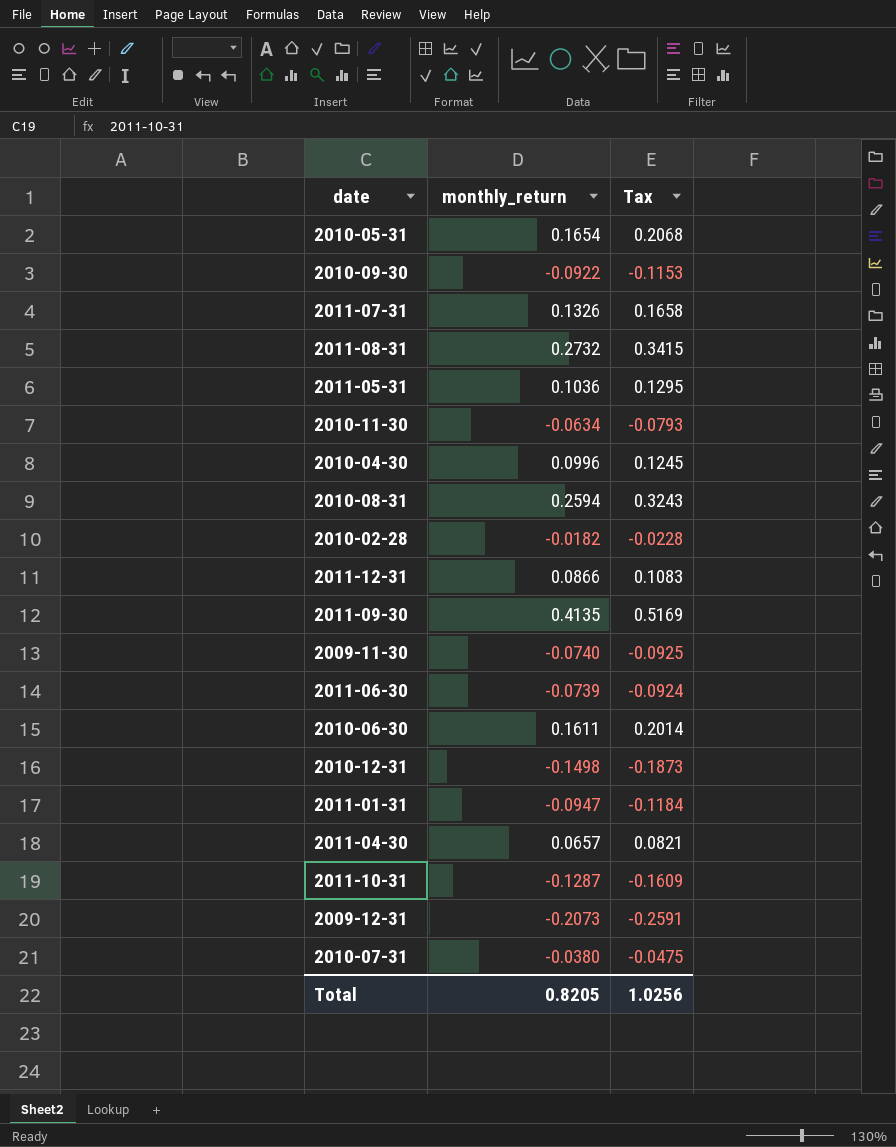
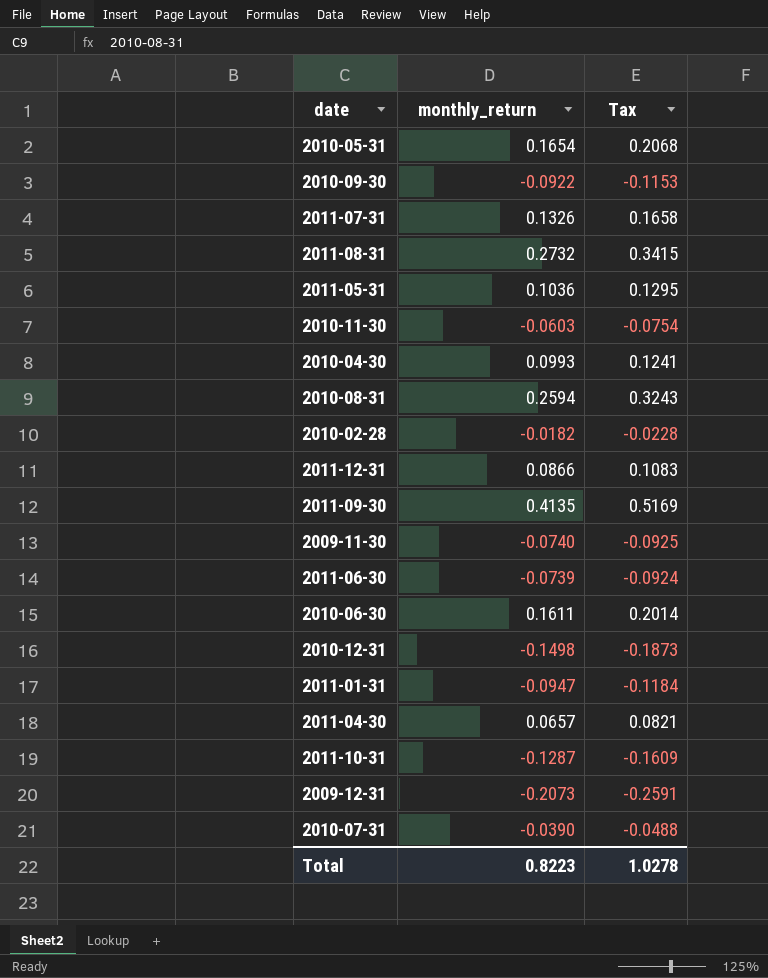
2010-11-30 | monthly_return: -0.0634 -> -0.0603
2010-11-30 | Tax: -0.0793 -> -0.0754
2010-04-30 | monthly_return: 0.0996 -> 0.0993
2010-04-30 | Tax: 0.1245 -> 0.1241
2010-07-31 | monthly_return: -0.0380 -> -0.0390
2010-07-31 | Tax: -0.0475 -> -0.0488
Total | monthly_return: 0.8205 -> 0.8223
Total | Tax: 1.0256 -> 1.0278

